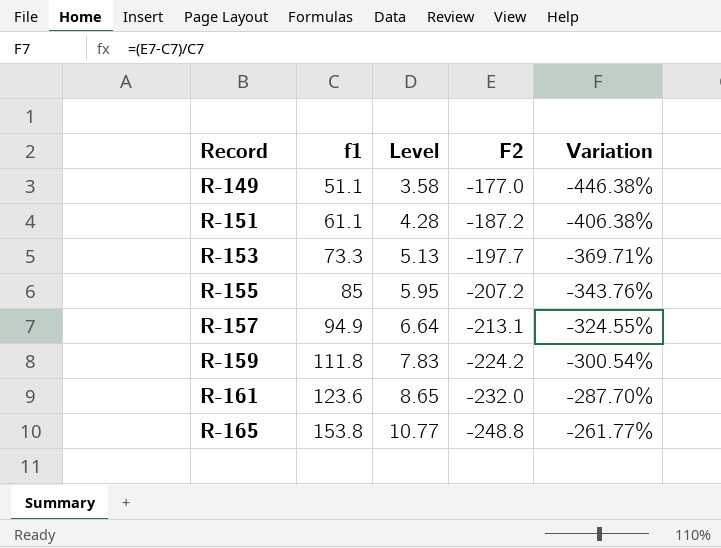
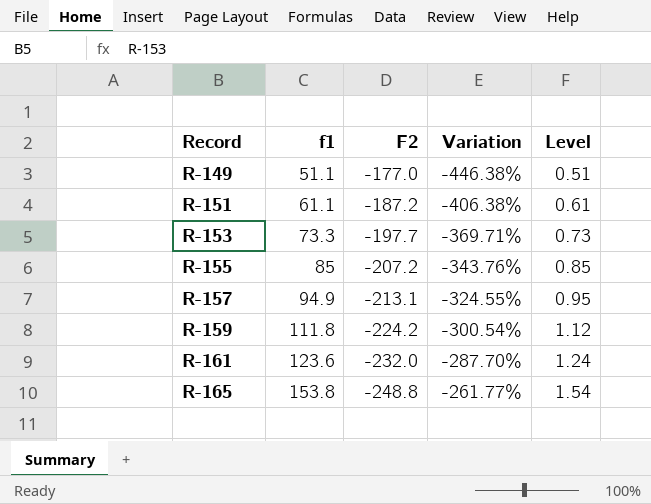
column Level | formula: [f1] * 0.07 -> [f1] * 0.01
column Level | position: 3 -> 5

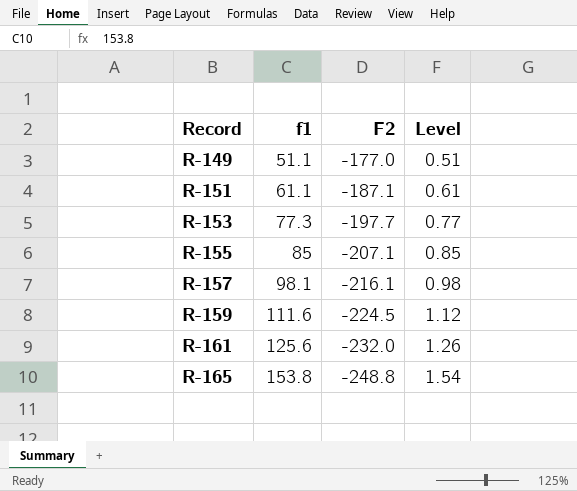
column Variation | formula: ([F2] - [f1]) / [f1] -> none
R-151 | F2: -187.2 -> -187.1
R-153 | f1: 73.3 -> 77.3
R-153 | Level: 0.73 -> 0.77
R-155 | F2: -207.2 -> -207.1
R-157 | f1: 94.9 -> 98.1
R-157 | F2: -213.1 -> -216.1
R-157 | Level: 0.95 -> 0.98
R-159 | f1: 111.8 -> 111.6
R-159 | F2: -224.2 -> -224.5
R-161 | f1: 123.6 -> 125.6
R-161 | Level: 1.24 -> 1.26

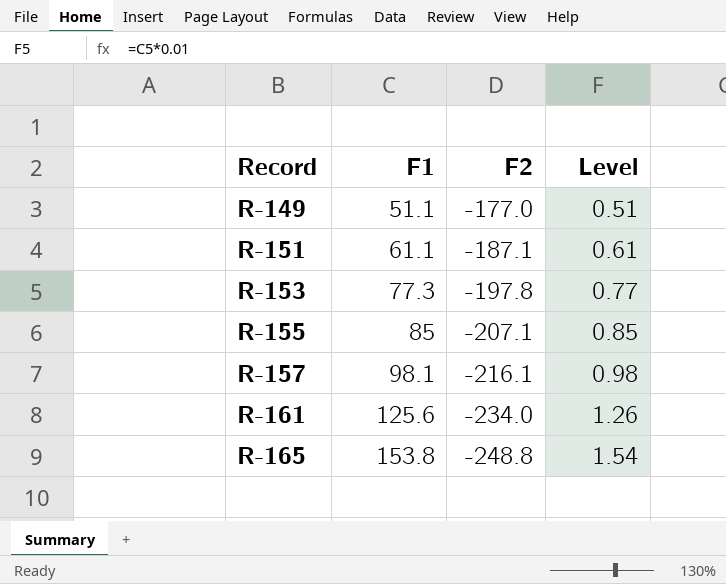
column name: f1 -> F1
row R-159: 111.6 | -224.5 | 1.12 -> none
R-153 | F2: -197.7 -> -197.8
R-161 | F2: -232.0 -> -234.0

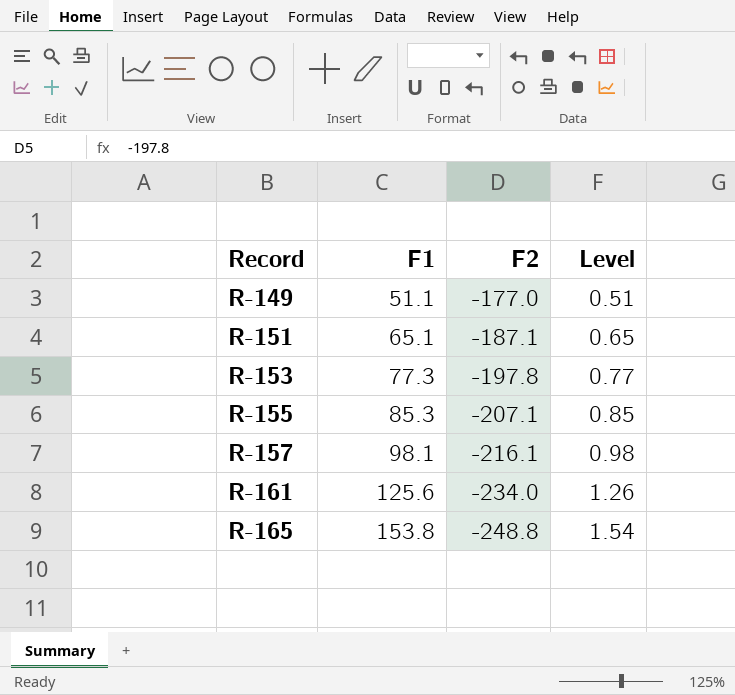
R-151 | F1: 61.1 -> 65.1
R-151 | Level: 0.61 -> 0.65
R-155 | F1: 85 -> 85.3

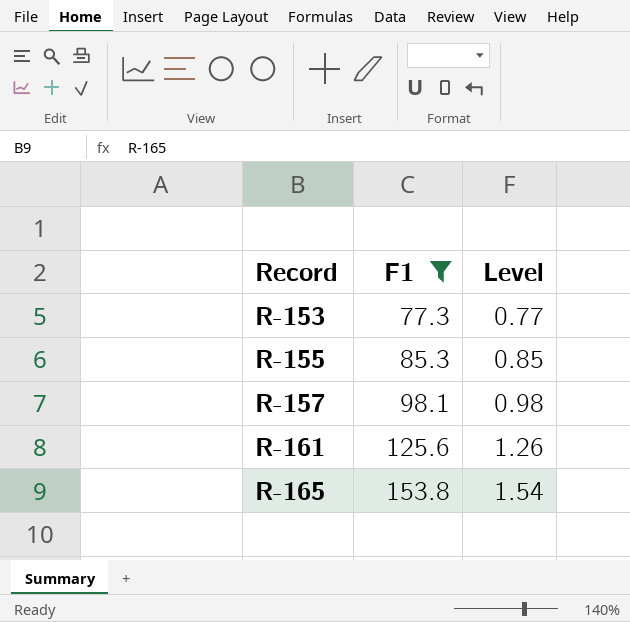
filter: none -> F1 >= 77.3
column F2 | position: 3 -> none

